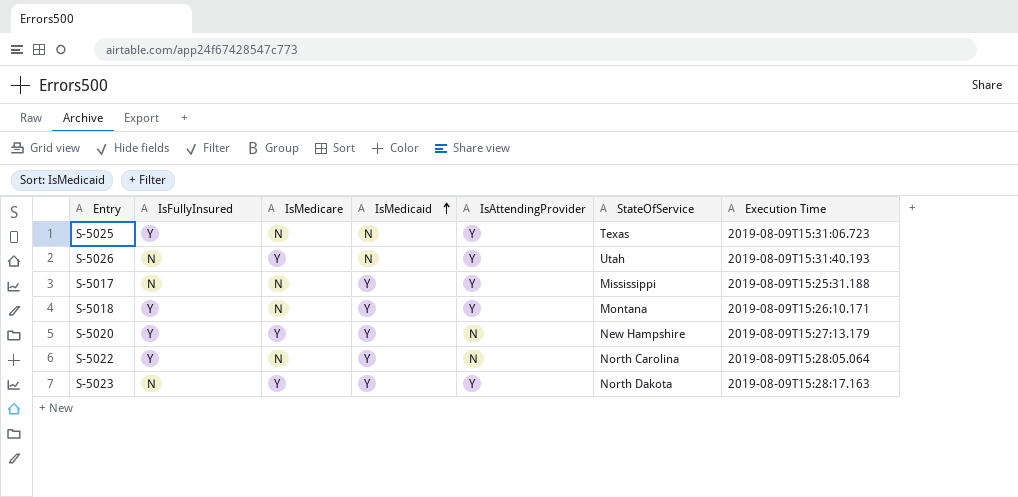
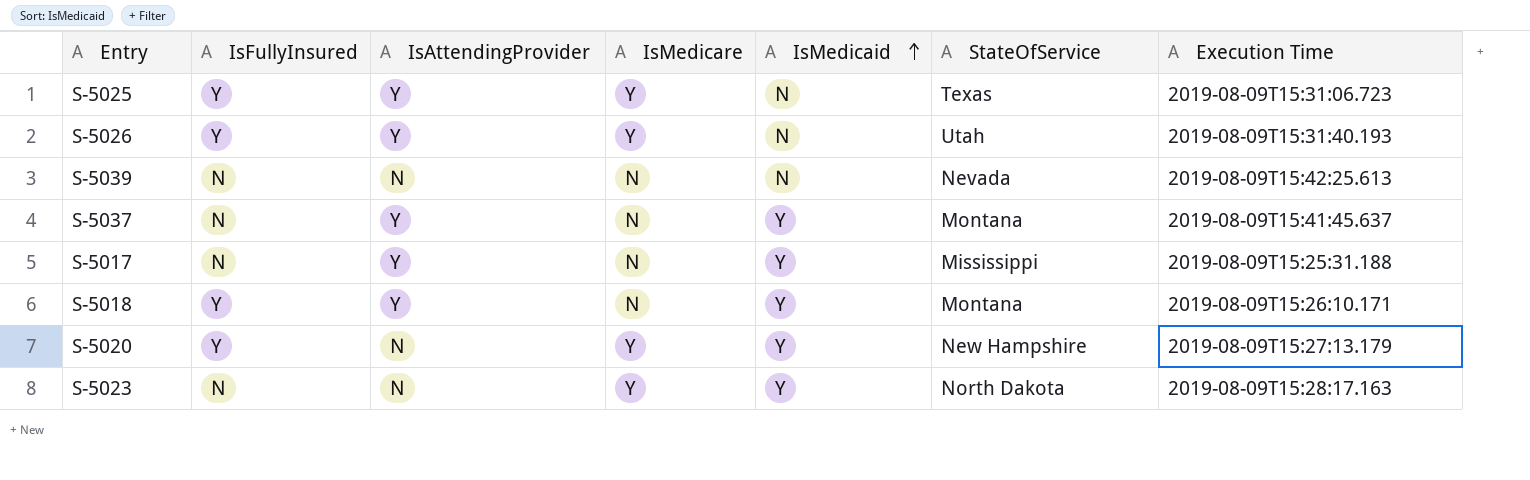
column IsAttendingProvider | position: 5 -> 3
row S-5022: Y | N | Y | N | North Carolina | 2019-08-09T15:28:05.064 -> none
S-5025 | IsMedicare: N -> Y
S-5026 | IsFullyInsured: N -> Y
row S-5039: none -> N | N | N | N | Nevada | 2019-08-09T15:42:25.613
row S-5037: none -> N | Y | N | Y | Montana | 2019-08-09T15:41:45.637
S-5023 | IsAttendingProvider: Y -> N

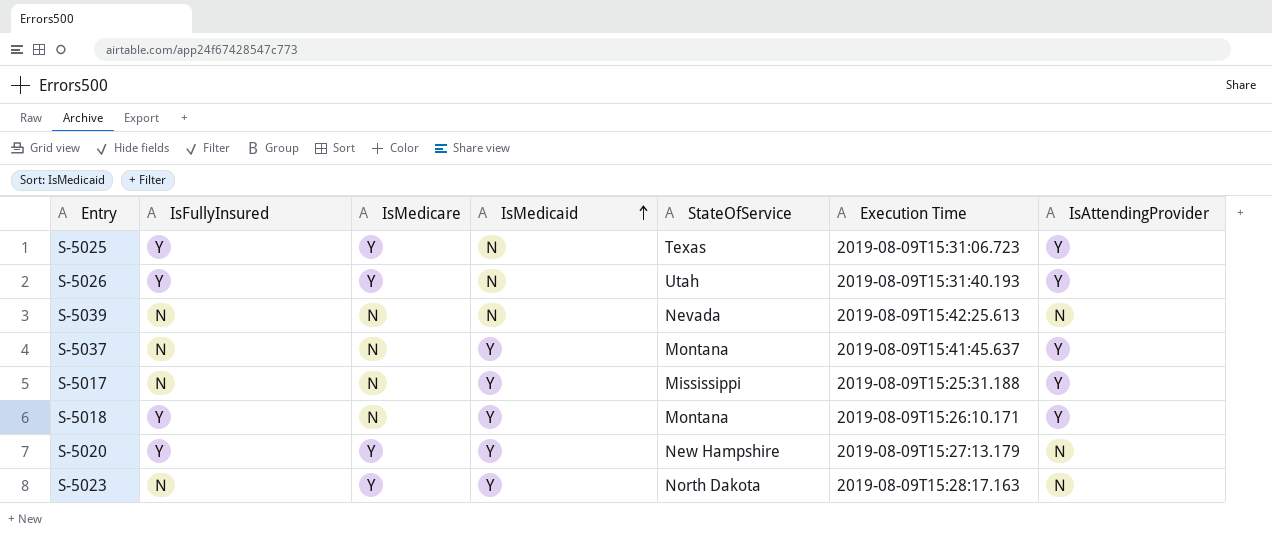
column IsAttendingProvider | position: 3 -> 7

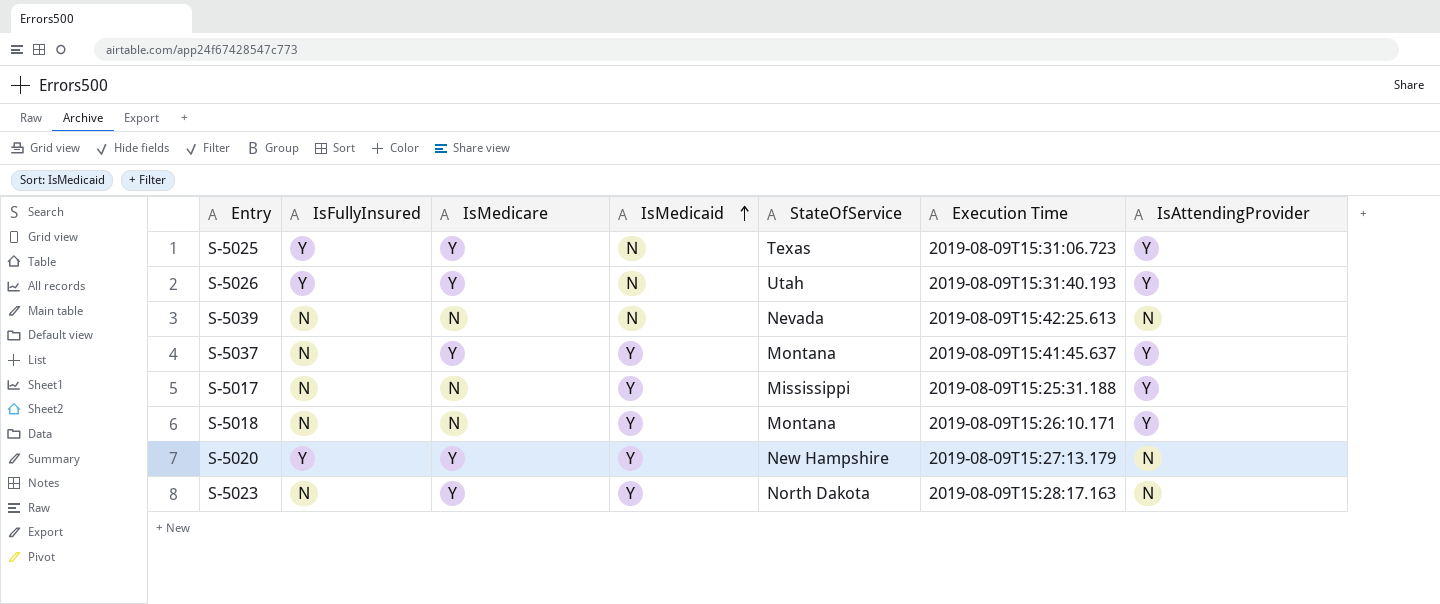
S-5037 | IsMedicare: N -> Y
S-5018 | IsFullyInsured: Y -> N

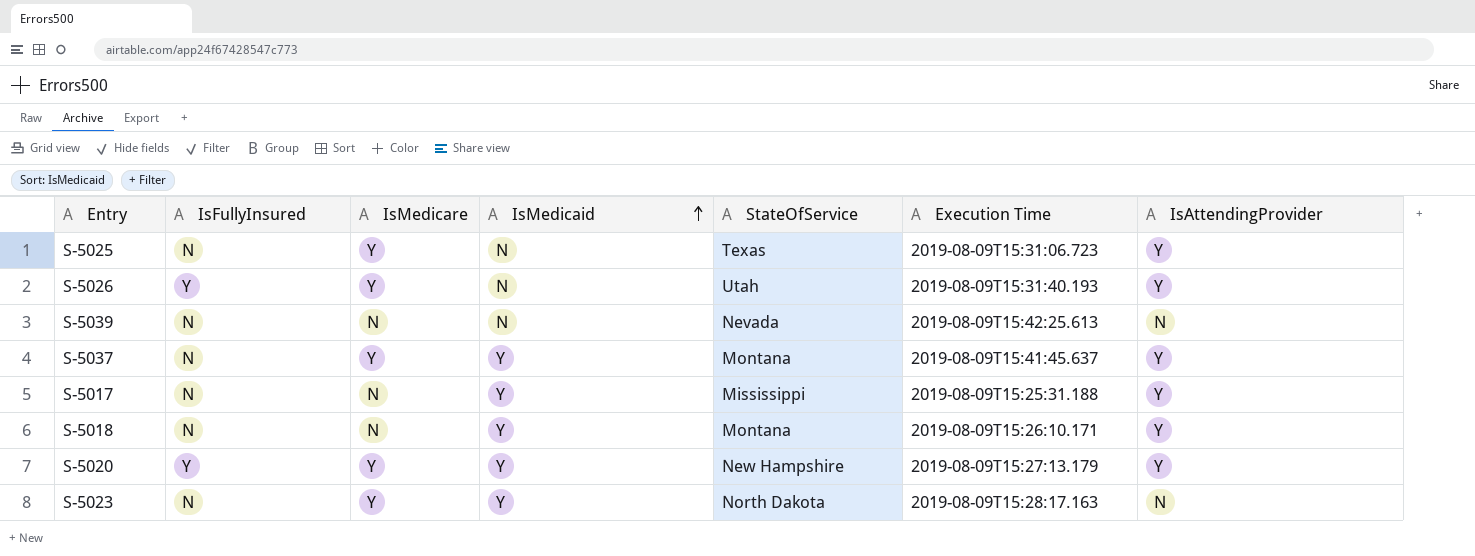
S-5025 | IsFullyInsured: Y -> N
S-5020 | IsAttendingProvider: N -> Y

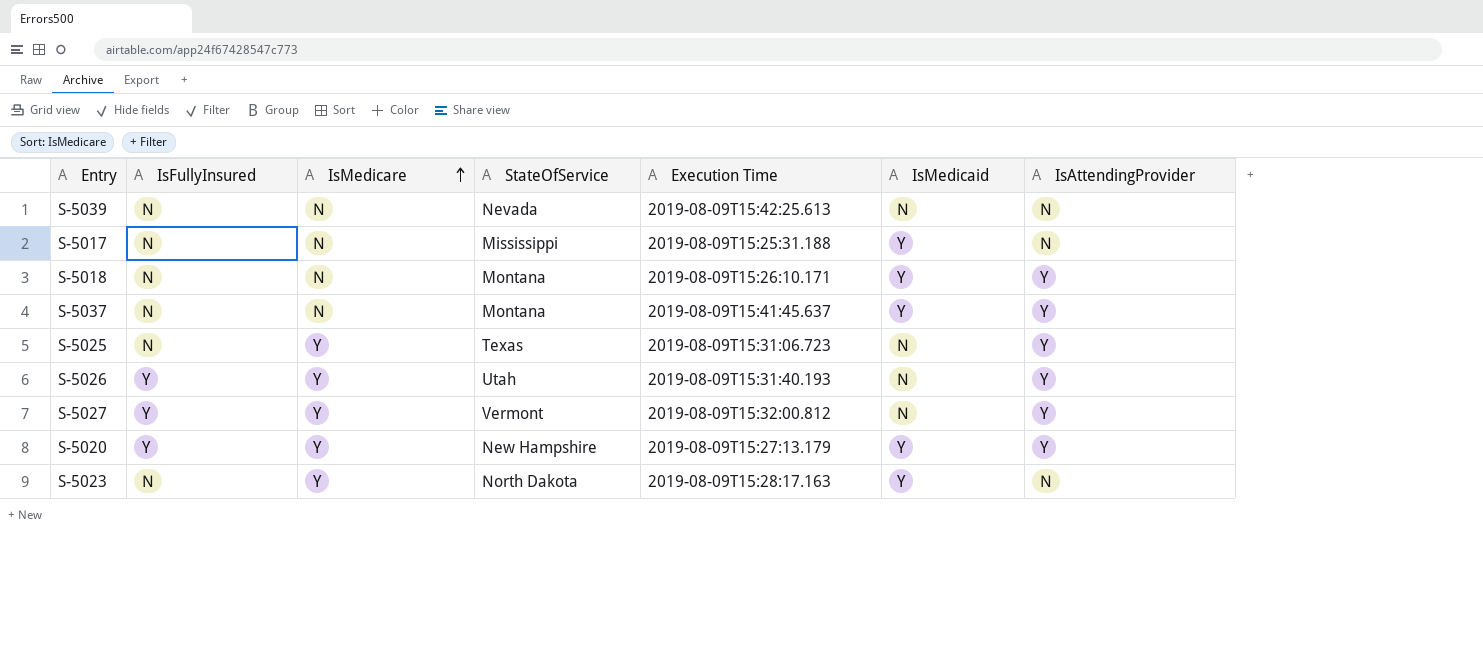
row order: IsMedicaid ascending -> IsMedicare ascending
column IsMedicaid | position: 4 -> 6
S-5017 | IsAttendingProvider: Y -> N
S-5037 | IsMedicare: Y -> N
row S-5027: none -> Y | Y | Vermont | 2019-08-09T15:32:00.812 | N | Y

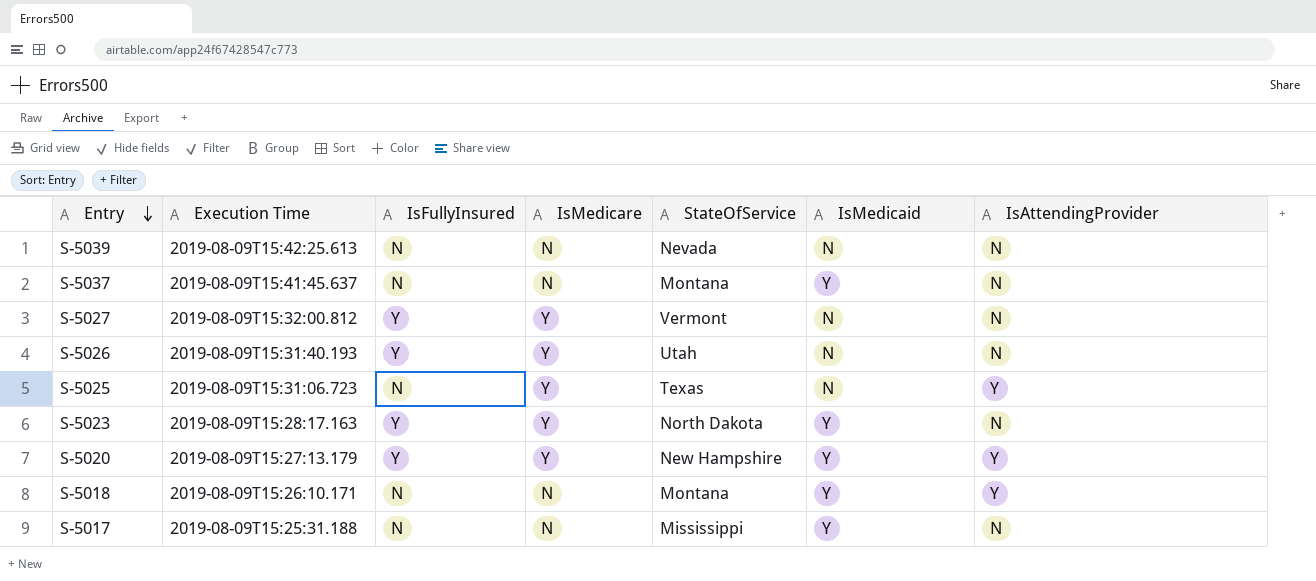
row order: IsMedicare ascending -> Entry descending
column Execution Time | position: 5 -> 2
S-5037 | IsAttendingProvider: Y -> N
S-5027 | IsAttendingProvider: Y -> N
S-5026 | IsAttendingProvider: Y -> N
S-5023 | IsFullyInsured: N -> Y

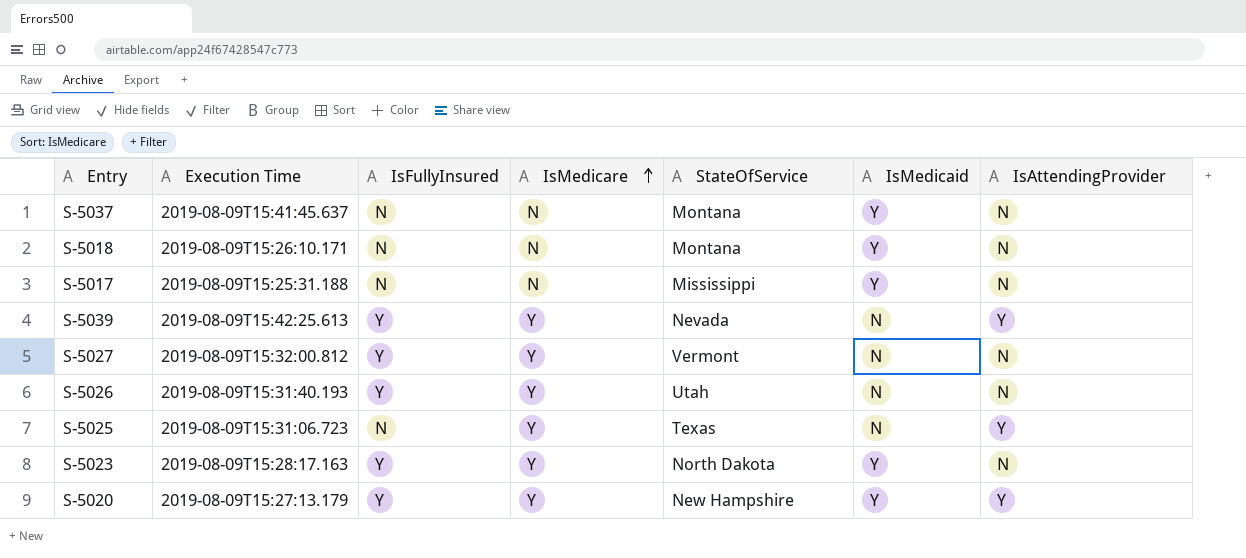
row order: Entry descending -> IsMedicare ascending
S-5018 | IsAttendingProvider: Y -> N
S-5039 | IsFullyInsured: N -> Y
S-5039 | IsMedicare: N -> Y
S-5039 | IsAttendingProvider: N -> Y

